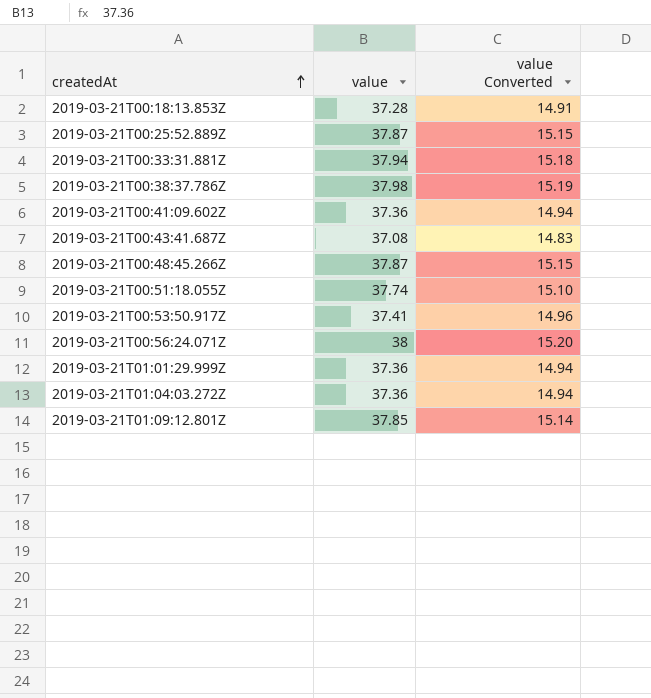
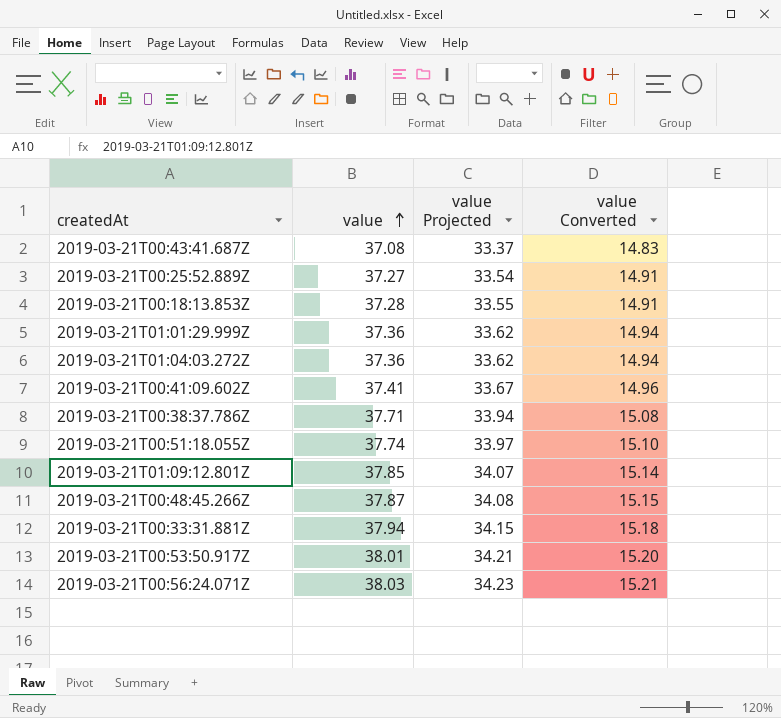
row order: createdAt ascending -> value ascending
column value Projected | formula: none -> [value] * 0.9
2019-03-21T00:25:52.889Z | value: 37.87 -> 37.27
2019-03-21T00:25:52.889Z | value Converted: 15.15 -> 14.91
2019-03-21T00:41:09.602Z | value: 37.36 -> 37.41
2019-03-21T00:41:09.602Z | value Converted: 14.94 -> 14.96
2019-03-21T00:38:37.786Z | value: 37.98 -> 37.71
2019-03-21T00:38:37.786Z | value Converted: 15.19 -> 15.08
2019-03-21T00:53:50.917Z | value: 37.41 -> 38.01
2019-03-21T00:53:50.917Z | value Converted: 14.96 -> 15.20
2019-03-21T00:56:24.071Z | value: 38 -> 38.03
2019-03-21T00:56:24.071Z | value Converted: 15.20 -> 15.21

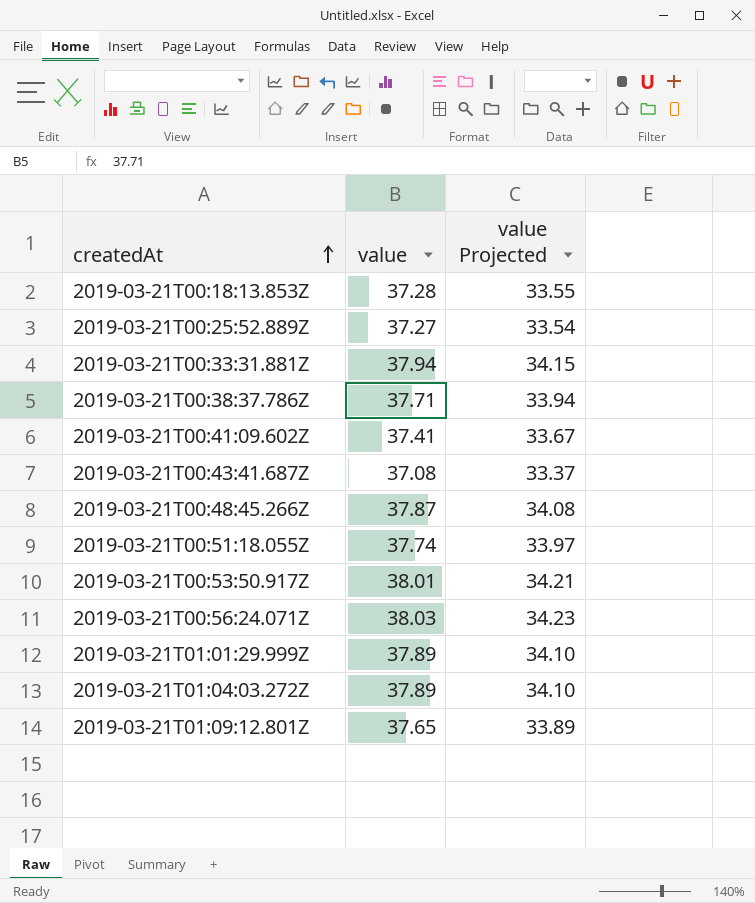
row order: value ascending -> createdAt ascending
column value Converted | formula: [value] * 0.4 -> none
2019-03-21T01:01:29.999Z | value: 37.36 -> 37.89
2019-03-21T01:01:29.999Z | value Projected: 33.62 -> 34.10
2019-03-21T01:04:03.272Z | value: 37.36 -> 37.89
2019-03-21T01:04:03.272Z | value Projected: 33.62 -> 34.10
2019-03-21T01:09:12.801Z | value: 37.85 -> 37.65
2019-03-21T01:09:12.801Z | value Projected: 34.07 -> 33.89

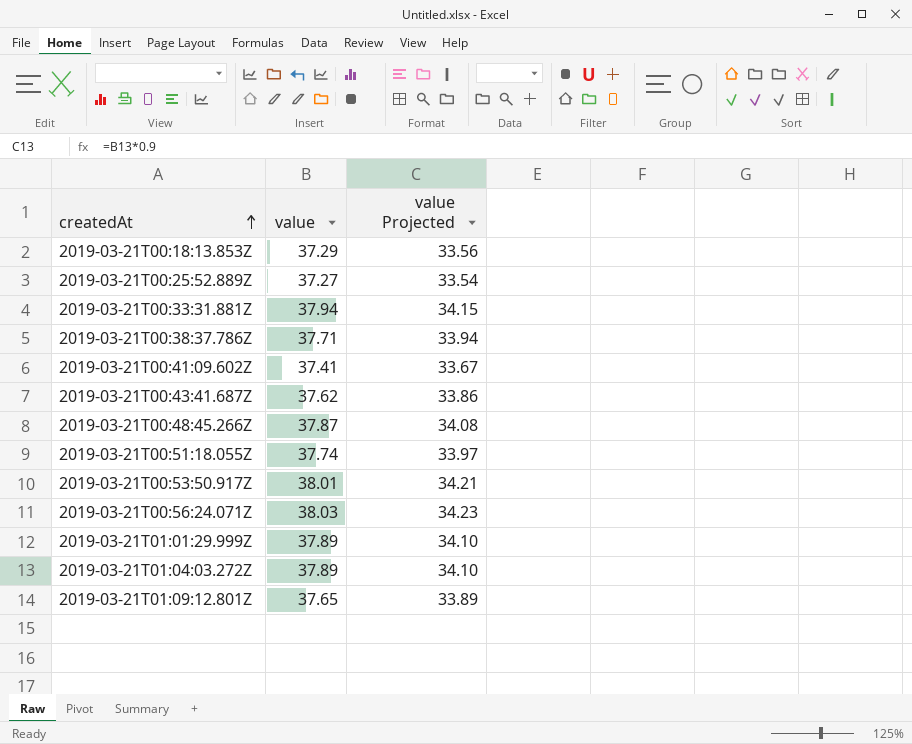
2019-03-21T00:18:13.853Z | value: 37.28 -> 37.29
2019-03-21T00:18:13.853Z | value Projected: 33.55 -> 33.56
2019-03-21T00:43:41.687Z | value: 37.08 -> 37.62
2019-03-21T00:43:41.687Z | value Projected: 33.37 -> 33.86

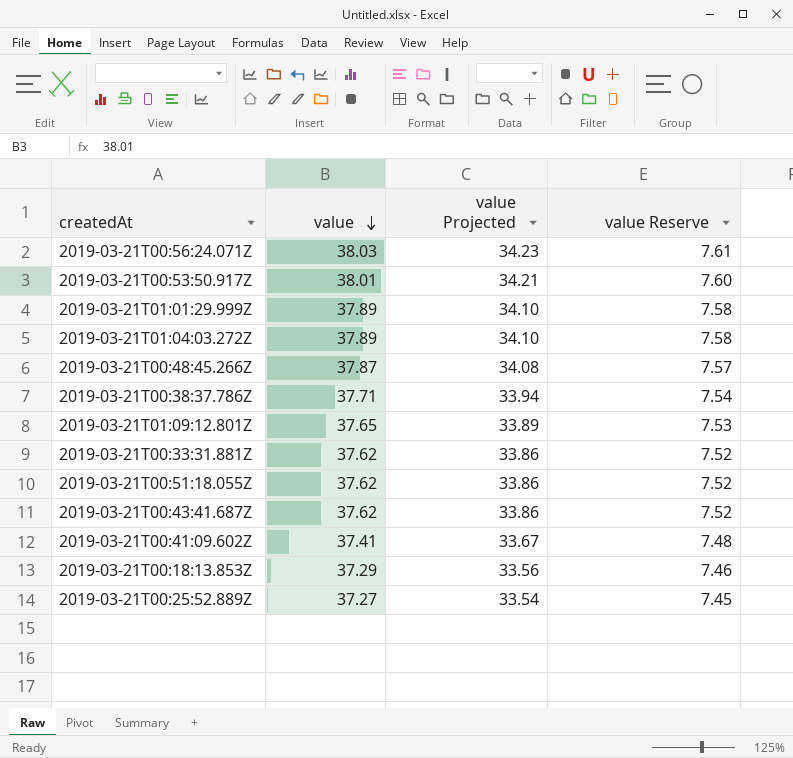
row order: createdAt ascending -> value descending
column value Reserve | formula: none -> [value] * 0.2
2019-03-21T00:33:31.881Z | value: 37.94 -> 37.62
2019-03-21T00:33:31.881Z | value Projected: 34.15 -> 33.86
2019-03-21T00:51:18.055Z | value: 37.74 -> 37.62
2019-03-21T00:51:18.055Z | value Projected: 33.97 -> 33.86

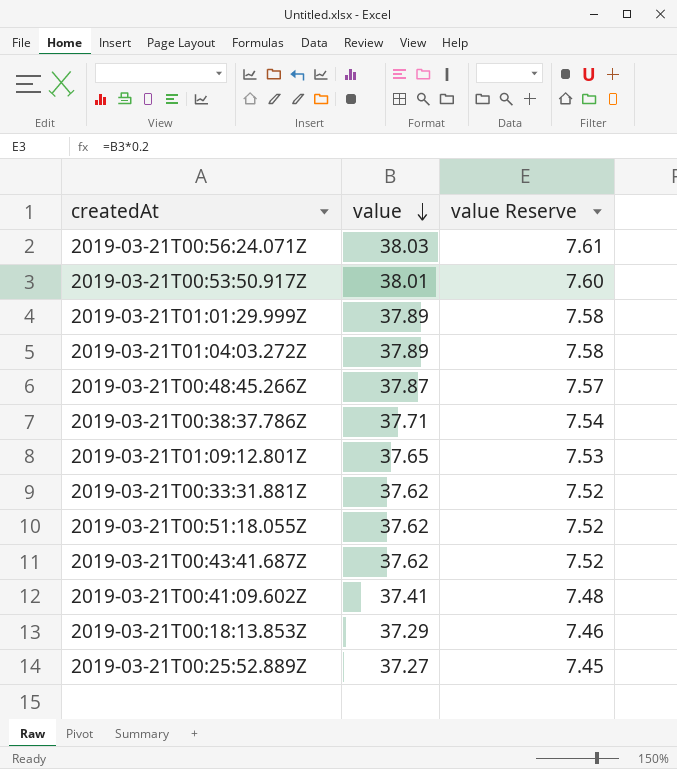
column value Projected | formula: [value] * 0.9 -> none

